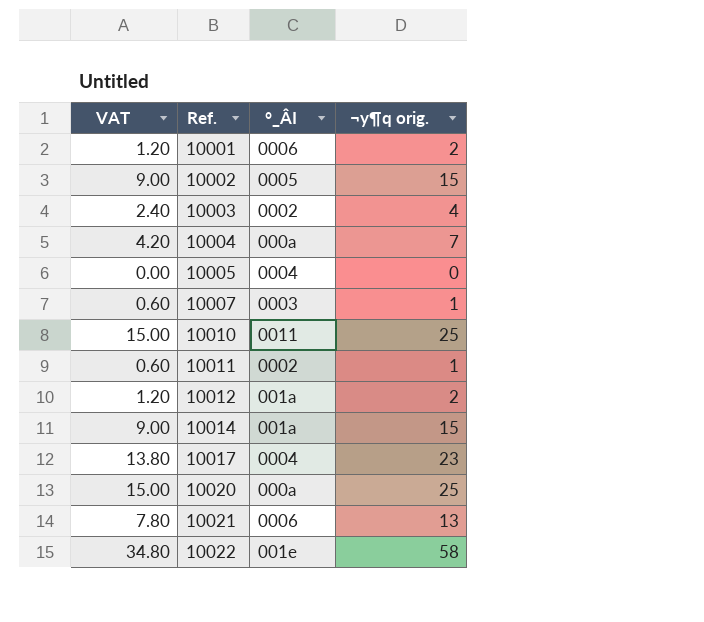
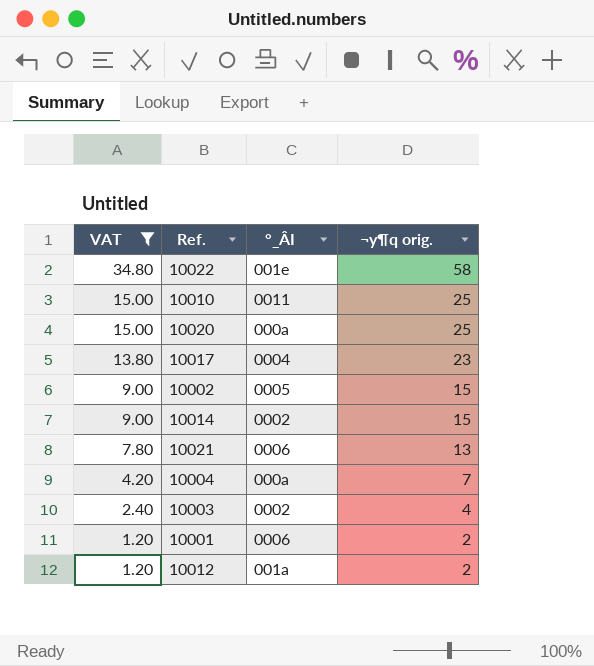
filter: none -> VAT >= 1.20
row order: Ref. ascending -> VAT descending
10014 | °_ÂI: 001a -> 0002

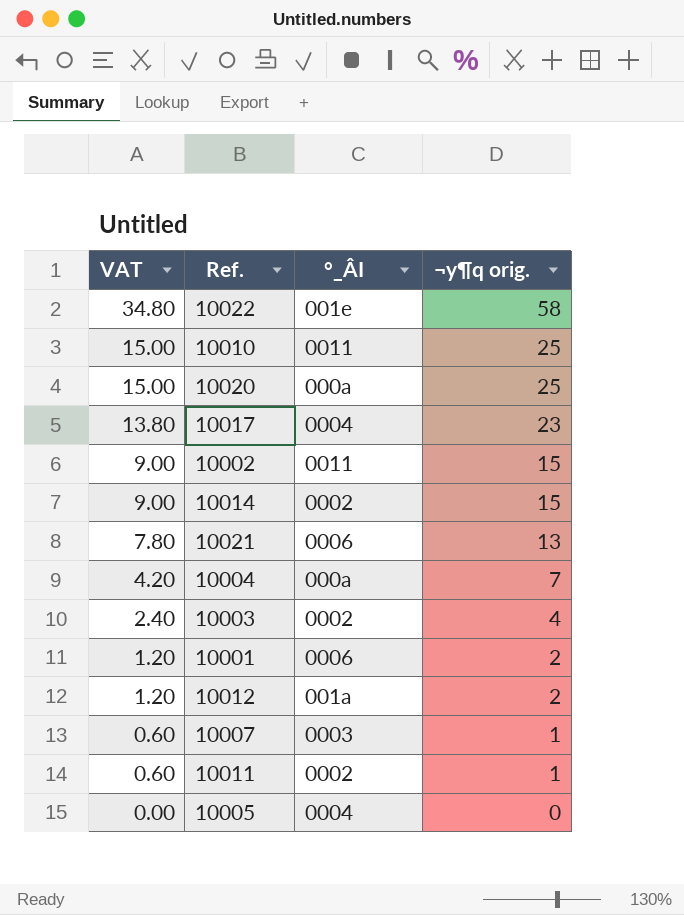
filter: VAT >= 1.20 -> none
10002 | °_ÂI: 0005 -> 0011

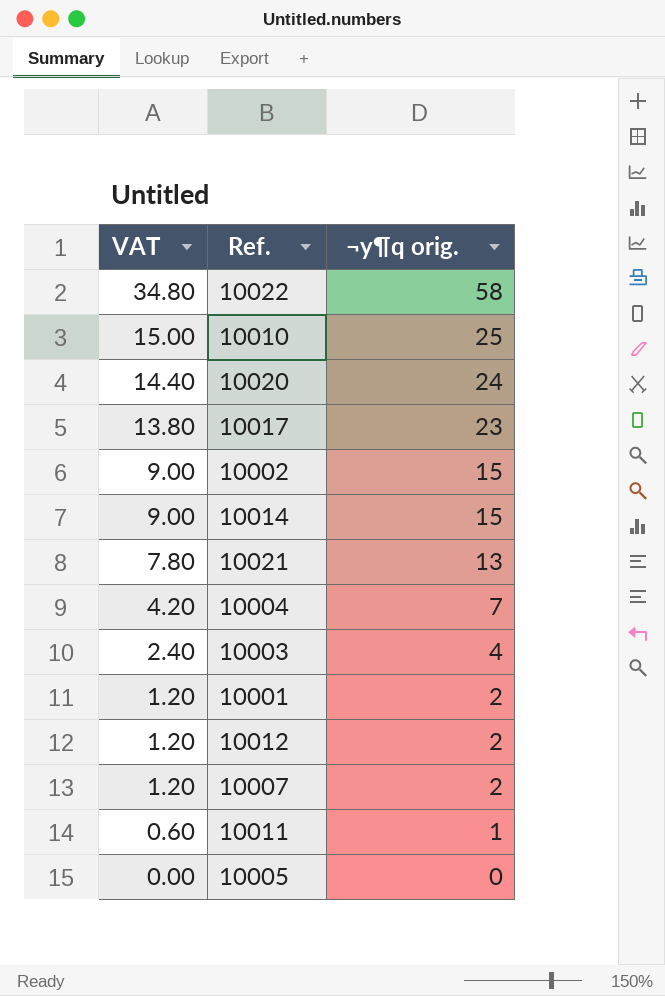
column °_ÂI | position: 3 -> none
10020 | VAT: 15.00 -> 14.40
10020 | ¬y¶q orig.: 25 -> 24
10007 | VAT: 0.60 -> 1.20
10007 | ¬y¶q orig.: 1 -> 2

